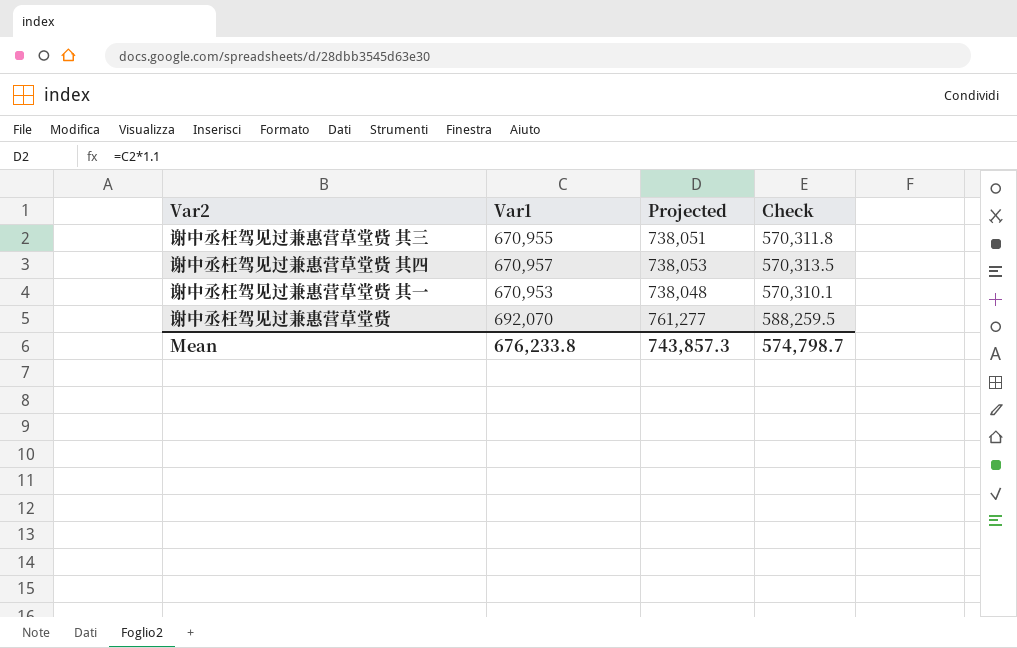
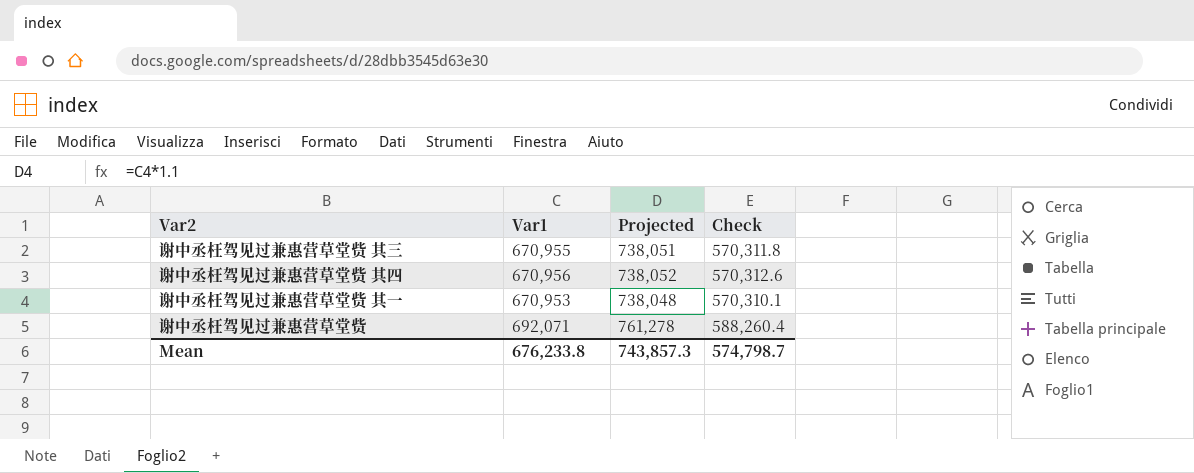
谢中丞枉驾见过兼惠营草堂赀 其四 | Var1: 670,957 -> 670,956
谢中丞枉驾见过兼惠营草堂赀 其四 | Projected: 738,053 -> 738,052
谢中丞枉驾见过兼惠营草堂赀 其四 | Check: 570,313.5 -> 570,312.6
谢中丞枉驾见过兼惠营草堂赀 | Var1: 692,070 -> 692,071
谢中丞枉驾见过兼惠营草堂赀 | Projected: 761,277 -> 761,278
谢中丞枉驾见过兼惠营草堂赀 | Check: 588,259.5 -> 588,260.4

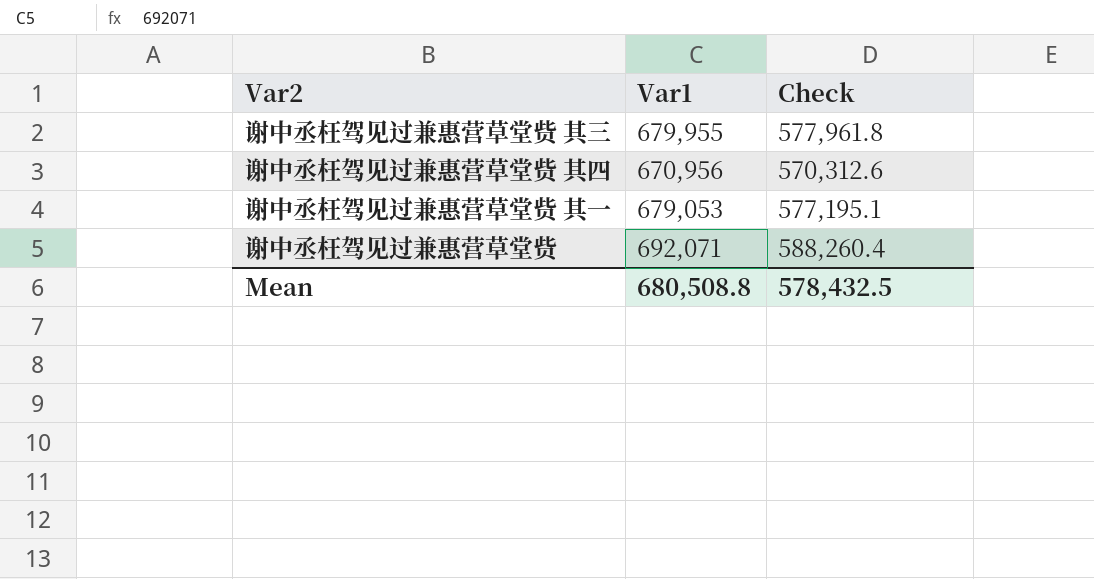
column Projected | formula: [Var1] * 1.1 -> none
谢中丞枉驾见过兼惠营草堂赀 其三 | Var1: 670,955 -> 679,955
谢中丞枉驾见过兼惠营草堂赀 其三 | Check: 570,311.8 -> 577,961.8
谢中丞枉驾见过兼惠营草堂赀 其一 | Var1: 670,953 -> 679,053
谢中丞枉驾见过兼惠营草堂赀 其一 | Check: 570,310.1 -> 577,195.1
Mean | Var1: 676,233.8 -> 680,508.8
Mean | Check: 574,798.7 -> 578,432.5

